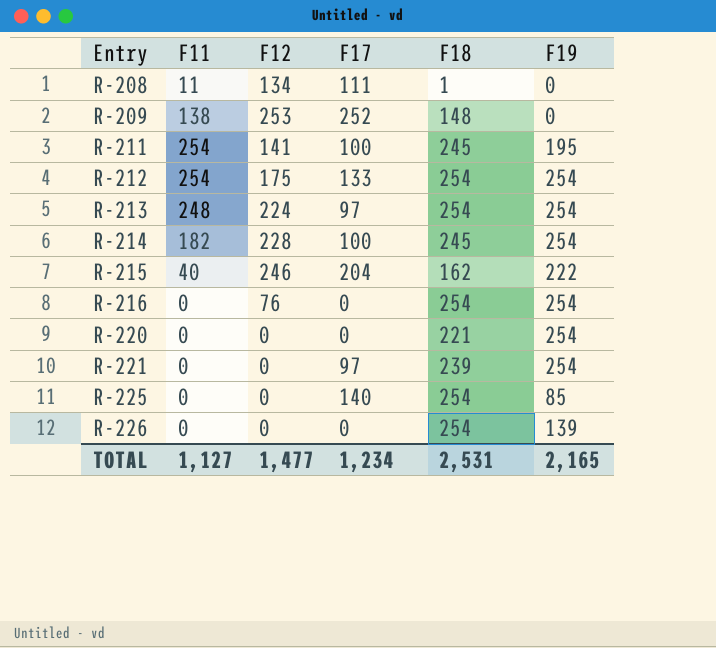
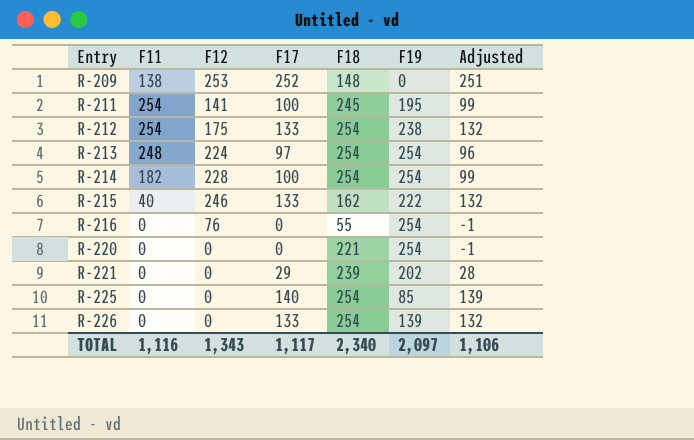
column Adjusted | formula: none -> [F17] - 1
row R-208: 11 | 134 | 111 | 1 | 0 -> none
R-212 | F19: 254 -> 238
R-214 | F18: 245 -> 254
R-215 | F17: 204 -> 133
R-216 | F18: 254 -> 55
R-221 | F17: 97 -> 29
R-221 | F19: 254 -> 202
R-226 | F17: 0 -> 133
TOTAL | F11: 1,127 -> 1,116
TOTAL | F12: 1,477 -> 1,343
TOTAL | F17: 1,234 -> 1,117
TOTAL | F18: 2,531 -> 2,340
TOTAL | F19: 2,165 -> 2,097

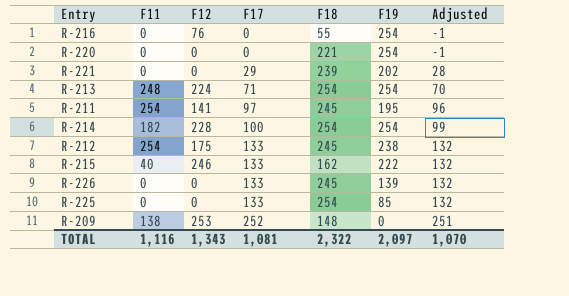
row order: Entry ascending -> F17 ascending
R-213 | F17: 97 -> 71
R-213 | Adjusted: 96 -> 70
R-211 | F17: 100 -> 97
R-211 | Adjusted: 99 -> 96
R-212 | F18: 254 -> 245
R-226 | F18: 254 -> 245
R-225 | F17: 140 -> 133
R-225 | Adjusted: 139 -> 132
TOTAL | F17: 1,117 -> 1,081
TOTAL | F18: 2,340 -> 2,322
TOTAL | Adjusted: 1,106 -> 1,070

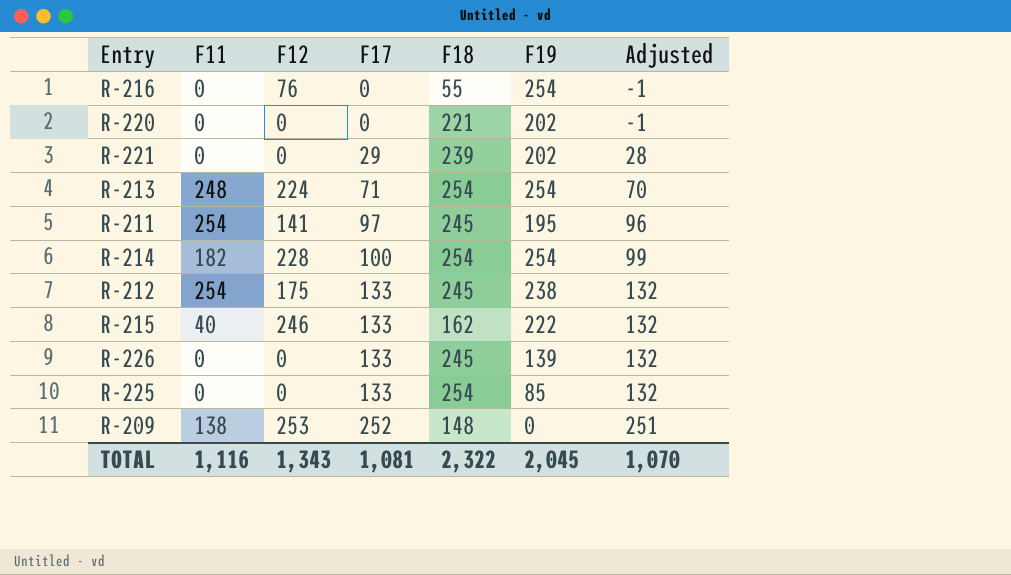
R-220 | F19: 254 -> 202
TOTAL | F19: 2,097 -> 2,045

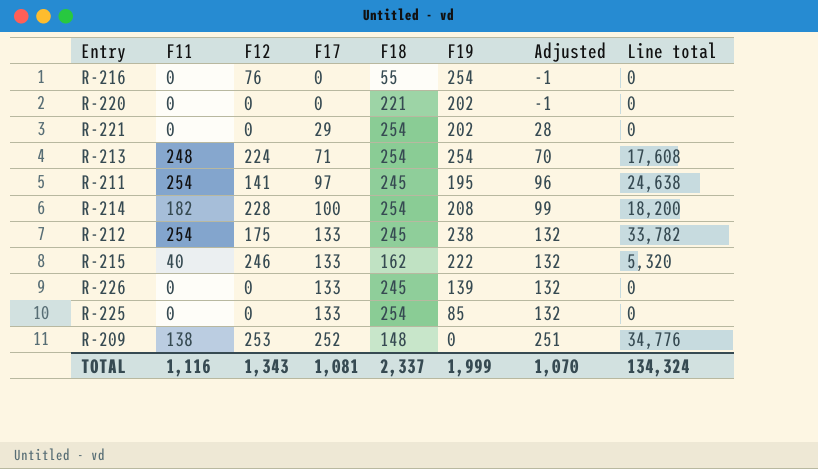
column Line total | formula: none -> [F11] * [F17]
R-221 | F18: 239 -> 254
R-214 | F19: 254 -> 208
TOTAL | F18: 2,322 -> 2,337
TOTAL | F19: 2,045 -> 1,999

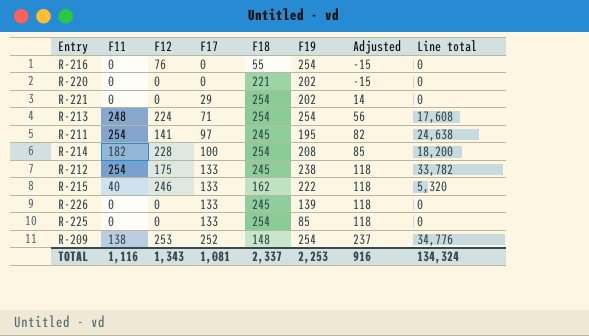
column Adjusted | formula: [F17] - 1 -> [F17] - 15
R-209 | F19: 0 -> 254
TOTAL | F19: 1,999 -> 2,253
TOTAL | Adjusted: 1,070 -> 916

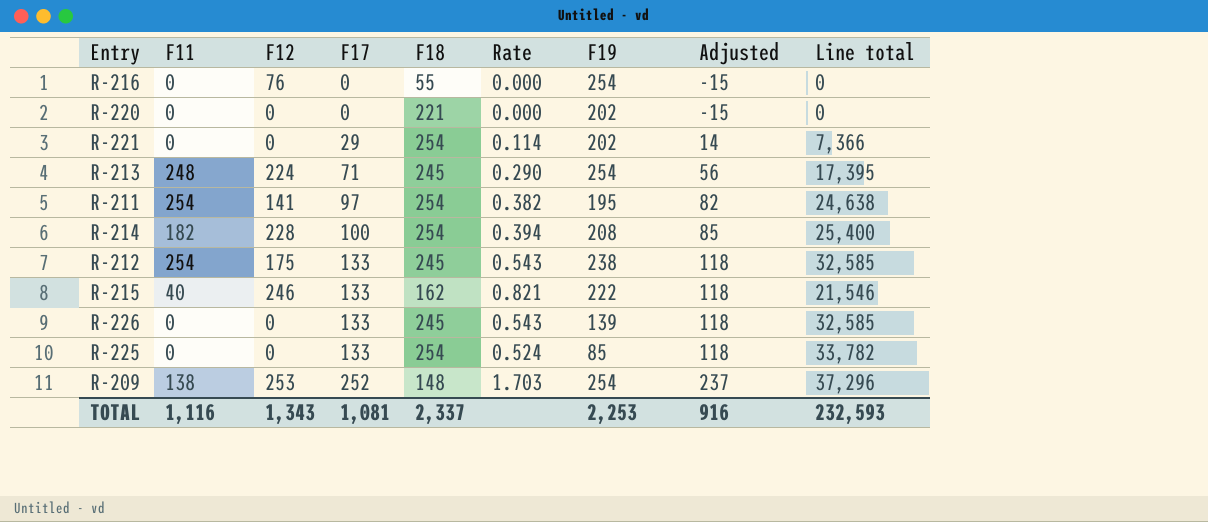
column Rate | formula: none -> [F17] / [F18]
column Line total | formula: [F11] * [F17] -> [F17] * [F18]
R-213 | F18: 254 -> 245
R-211 | F18: 245 -> 254
TOTAL | Line total: 134,324 -> 232,593

